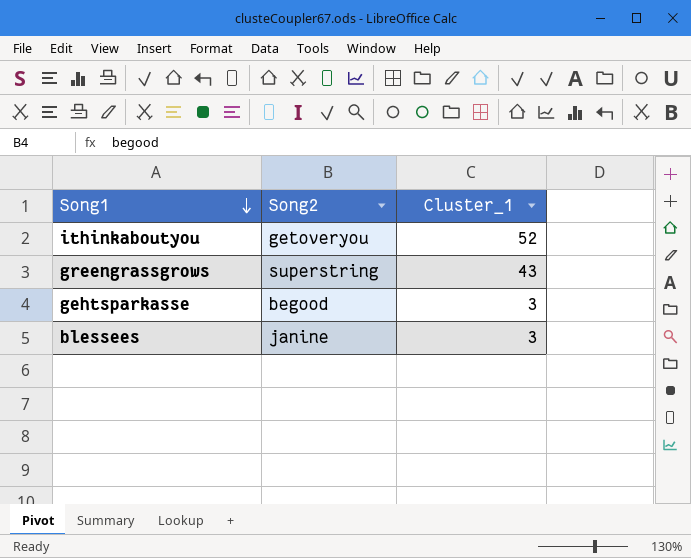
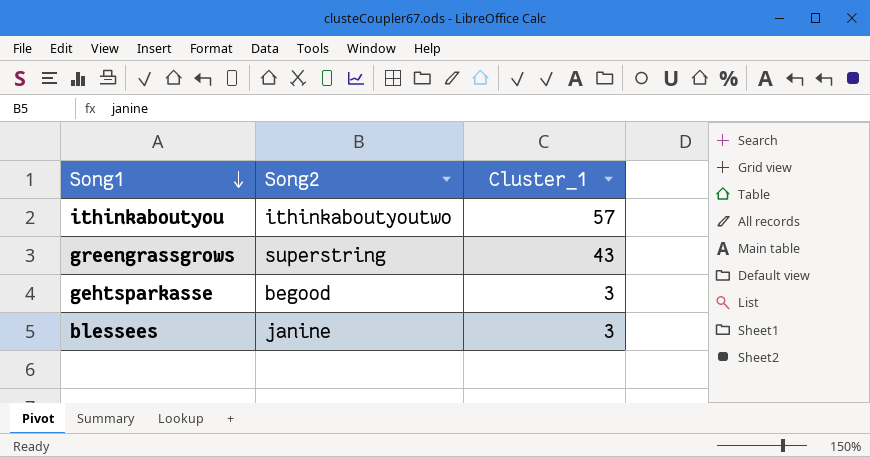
ithinkaboutyou | Song2: getoveryou -> ithinkaboutyoutwo
ithinkaboutyou | Cluster_1: 52 -> 57

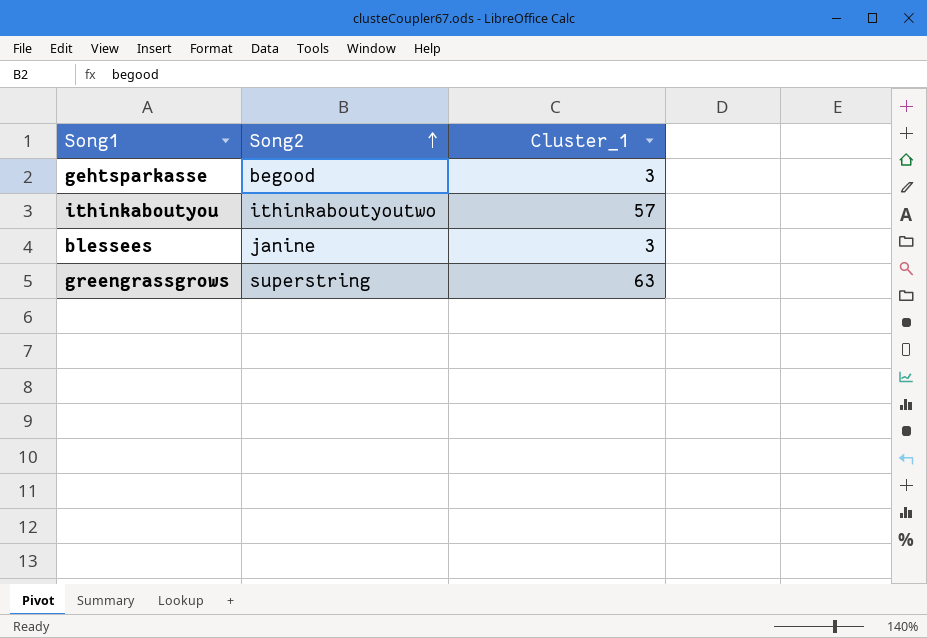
row order: Song1 descending -> Song2 ascending
greengrassgrows | Cluster_1: 43 -> 63

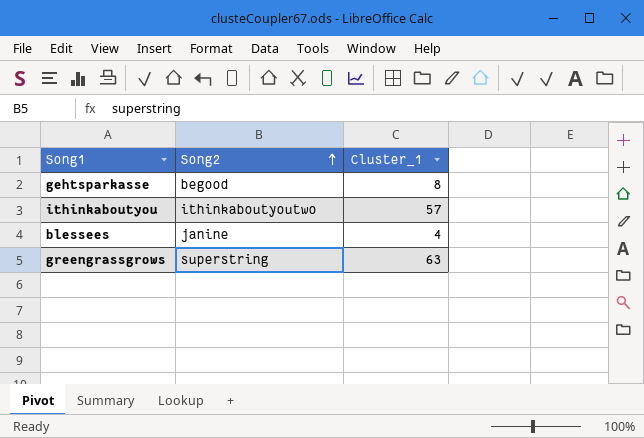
gehtsparkasse | Cluster_1: 3 -> 8
blessees | Cluster_1: 3 -> 4

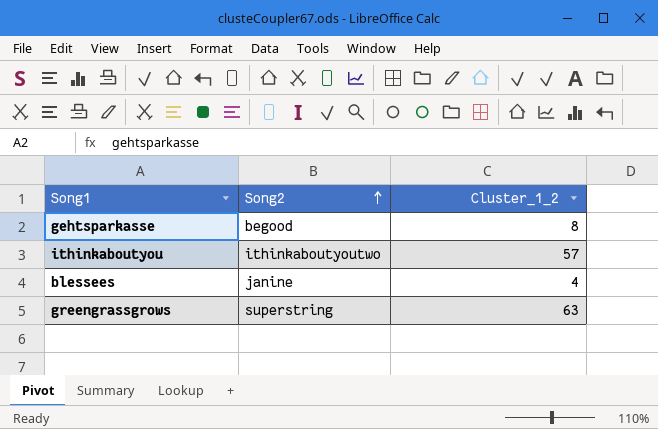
column name: Cluster_1 -> Cluster_1_2

